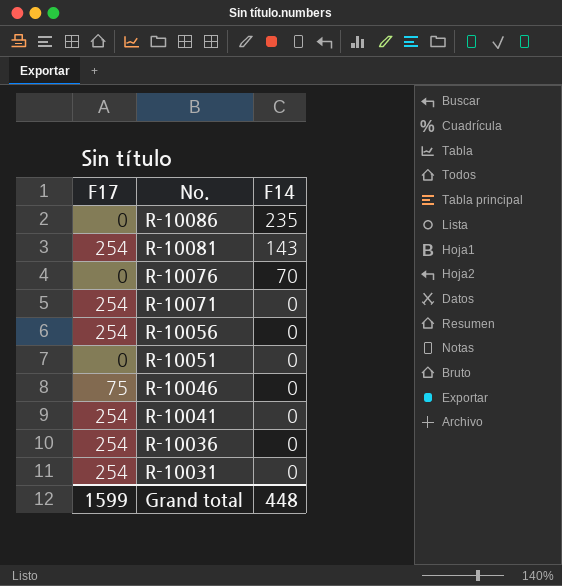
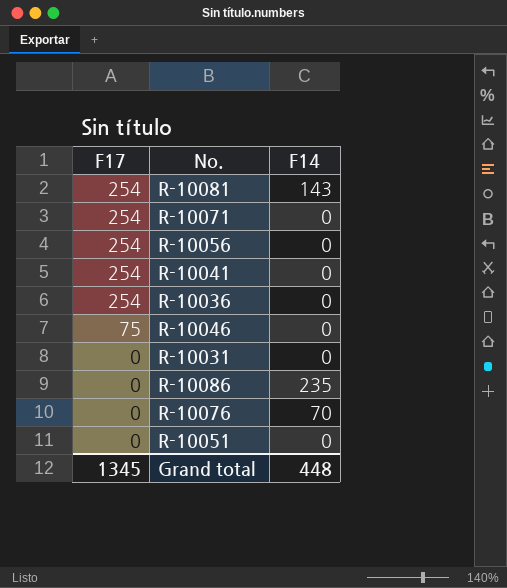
row order: No. descending -> F17 descending
R-10031 | F17: 254 -> 0
Grand total | F17: 1599 -> 1345

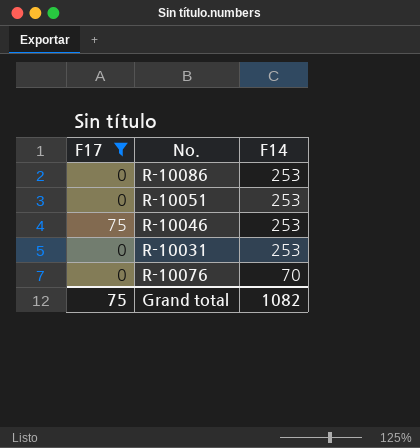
filter: none -> F17 != 254
row order: F17 descending -> F14 descending
R-10086 | F14: 235 -> 253
R-10051 | F14: 0 -> 253
R-10046 | F14: 0 -> 253
R-10031 | F14: 0 -> 253
Grand total | F17: 1345 -> 75
Grand total | F14: 448 -> 1082

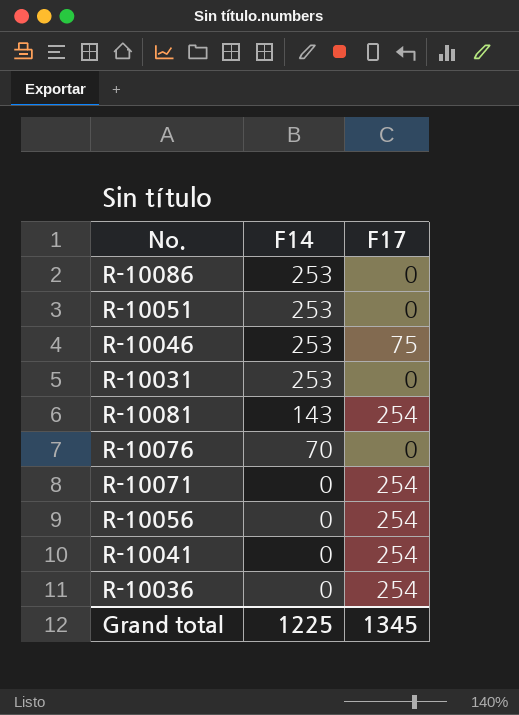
filter: F17 != 254 -> none
column F17 | position: 1 -> 3
Grand total | F14: 1082 -> 1225
Grand total | F17: 75 -> 1345

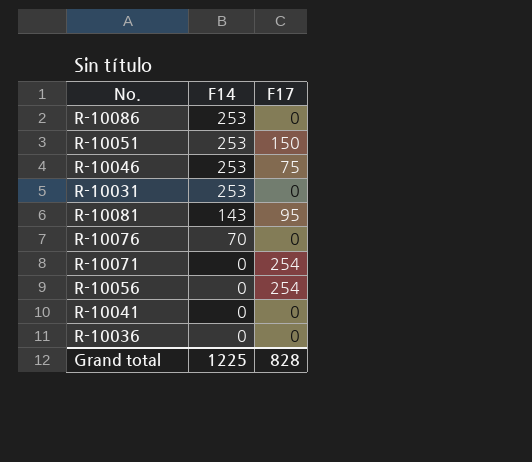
R-10051 | F17: 0 -> 150
R-10081 | F17: 254 -> 95
R-10041 | F17: 254 -> 0
R-10036 | F17: 254 -> 0
Grand total | F17: 1345 -> 828

